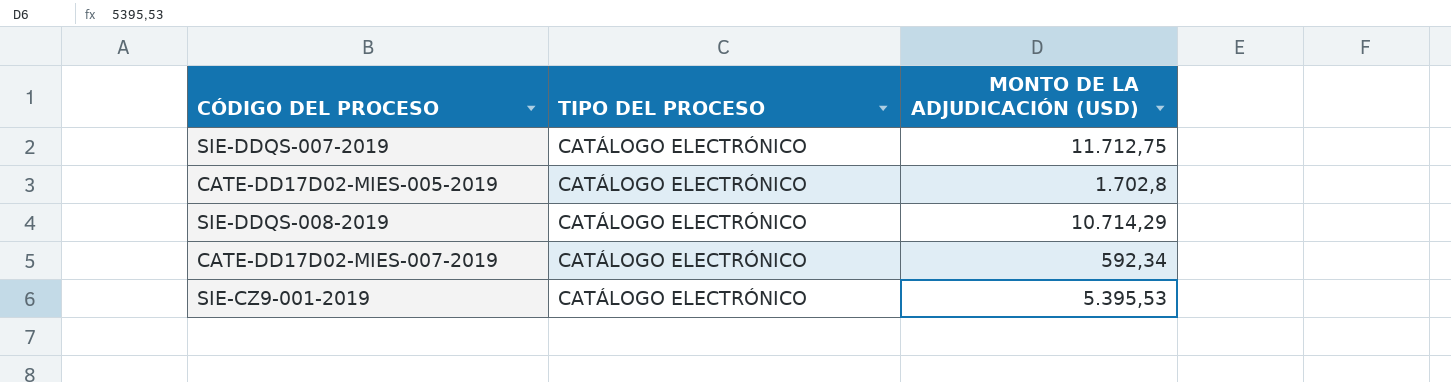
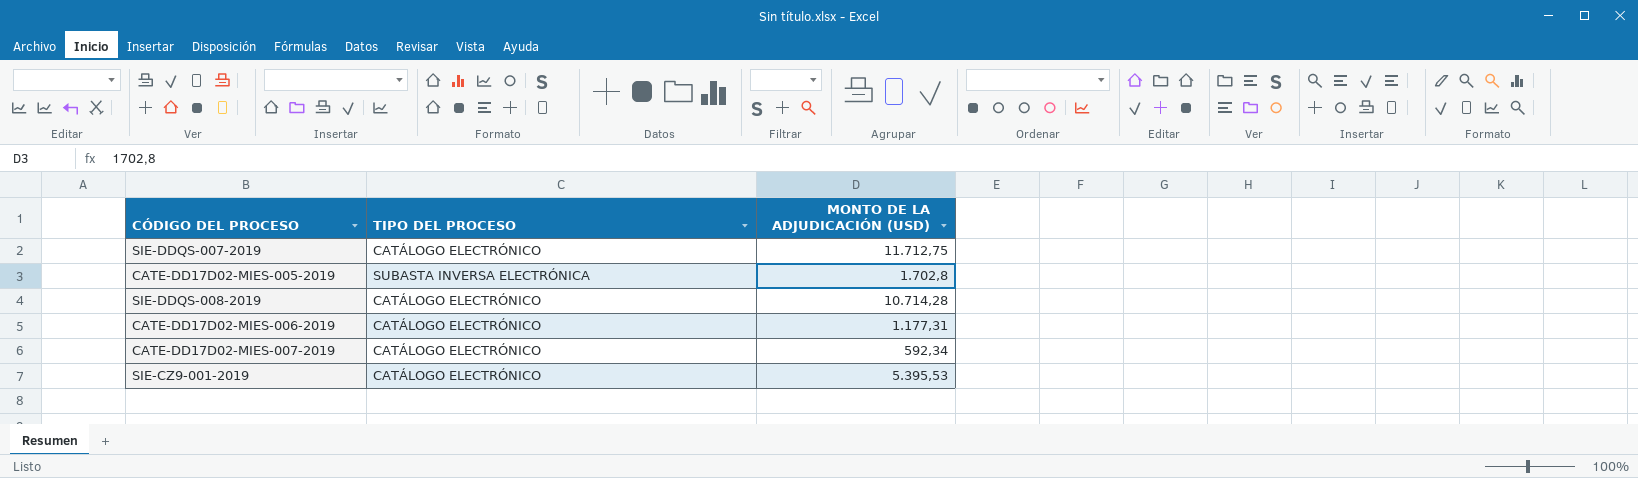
CATE-DD17D02-MIES-005-2019 | TIPO DEL PROCESO: CATÁLOGO ELECTRÓNICO -> SUBASTA INVERSA ELECTRÓNICA
SIE-DDQS-008-2019 | MONTO DE LA ADJUDICACIÓN (USD): 10.714,29 -> 10.714,28
row CATE-DD17D02-MIES-006-2019: none -> CATÁLOGO ELECTRÓNICO | 1.177,31

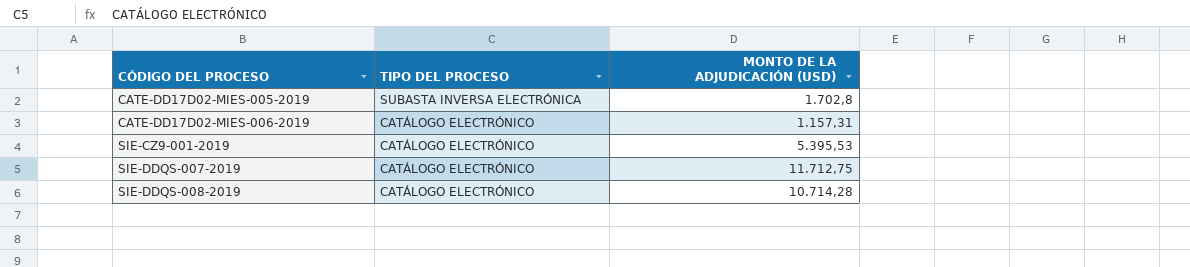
row order: none -> CÓDIGO DEL PROCESO ascending
row CATE-DD17D02-MIES-007-2019: CATÁLOGO ELECTRÓNICO | 592,34 -> none
CATE-DD17D02-MIES-006-2019 | MONTO DE LA ADJUDICACIÓN (USD): 1.177,31 -> 1.157,31

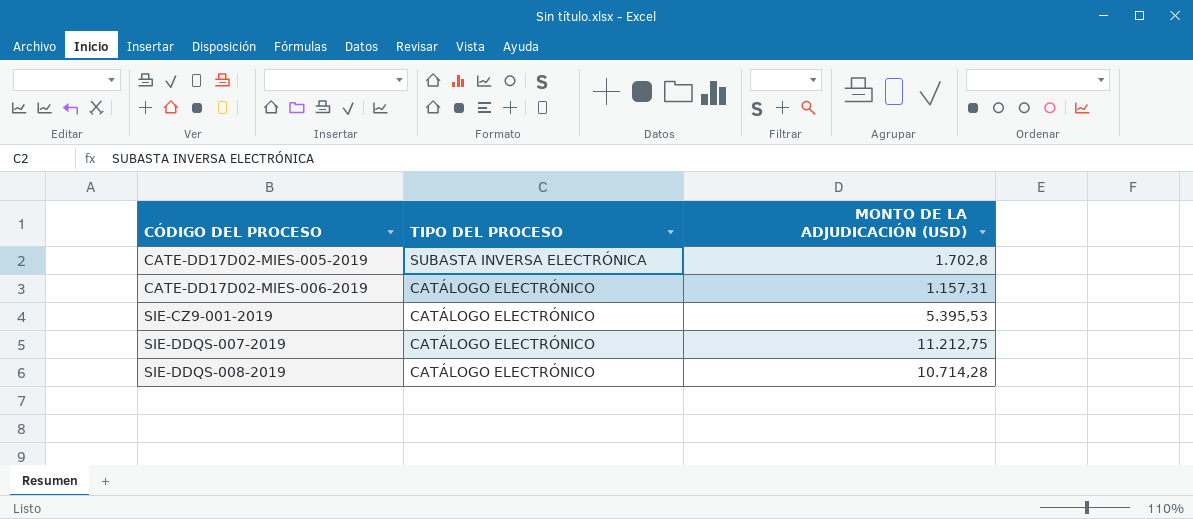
SIE-DDQS-007-2019 | MONTO DE LA ADJUDICACIÓN (USD): 11.712,75 -> 11.212,75

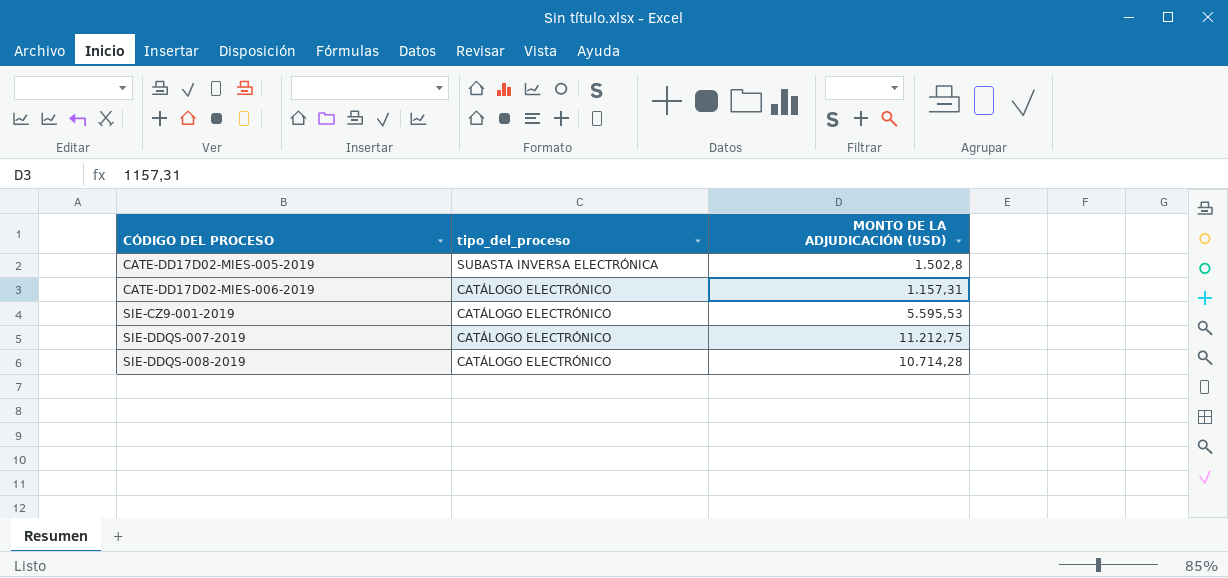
column name: TIPO DEL PROCESO -> tipo_del_proceso
CATE-DD17D02-MIES-005-2019 | MONTO DE LA ADJUDICACIÓN (USD): 1.702,8 -> 1.502,8
SIE-CZ9-001-2019 | MONTO DE LA ADJUDICACIÓN (USD): 5.395,53 -> 5.595,53

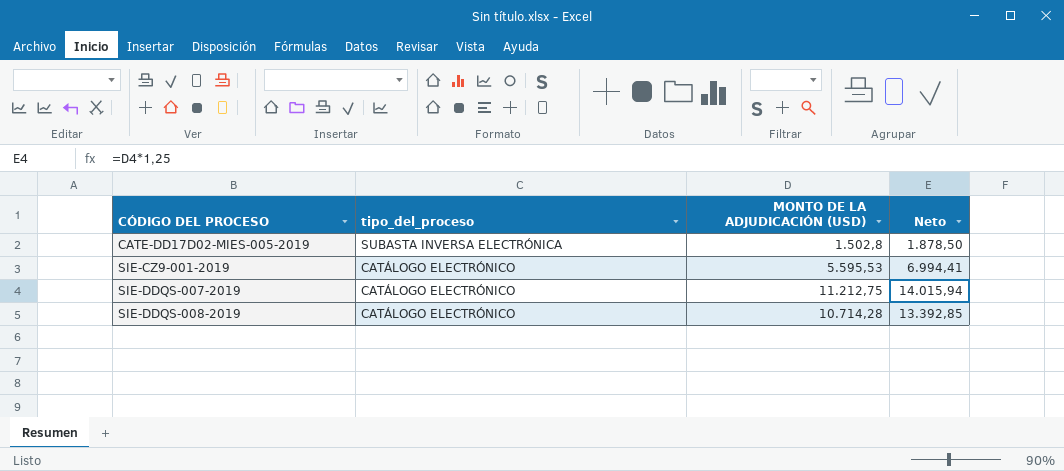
column Neto | formula: none -> [MONTO DE LA ADJUDICACIÓN (USD)] * 1,25
row CATE-DD17D02-MIES-006-2019: CATÁLOGO ELECTRÓNICO | 1.157,31 -> none

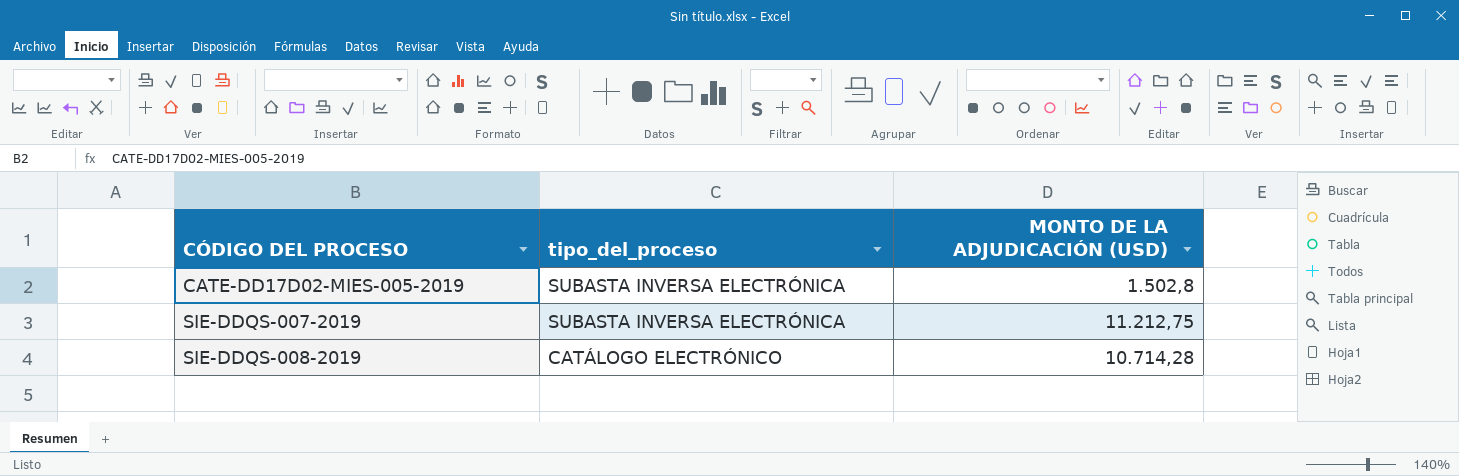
column Neto | formula: [MONTO DE LA ADJUDICACIÓN (USD)] * 1,25 -> none
row SIE-CZ9-001-2019: CATÁLOGO ELECTRÓNICO | 5.595,53 | 6.994,41 -> none
SIE-DDQS-007-2019 | tipo_del_proceso: CATÁLOGO ELECTRÓNICO -> SUBASTA INVERSA ELECTRÓNICA

